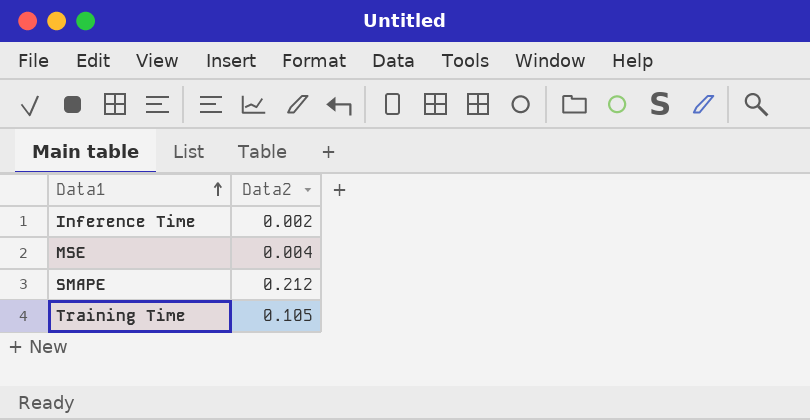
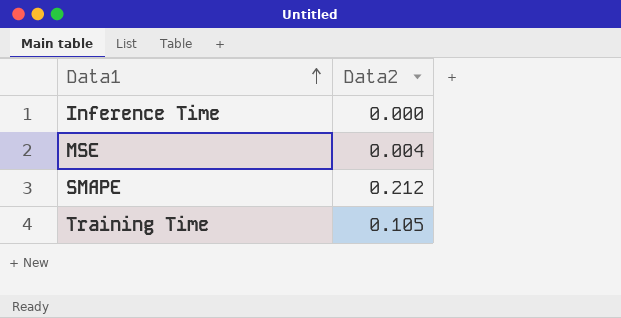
Inference Time | Data2: 0.002 -> 0.000

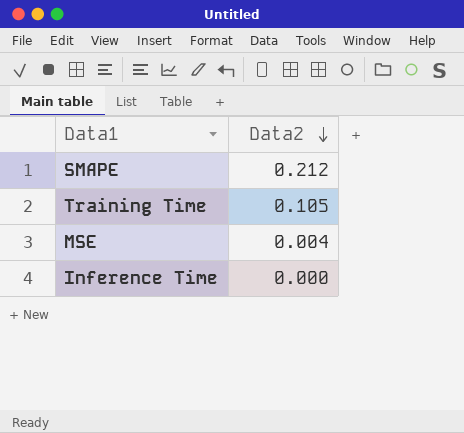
row order: Data1 ascending -> Data2 descending

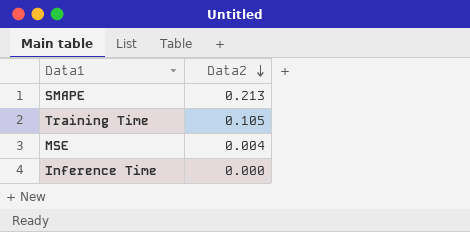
SMAPE | Data2: 0.212 -> 0.213

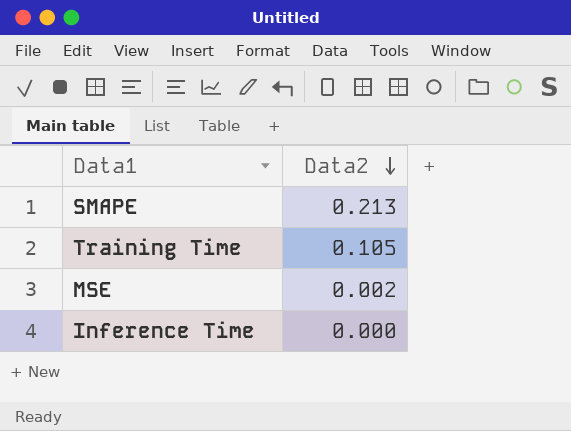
MSE | Data2: 0.004 -> 0.002

